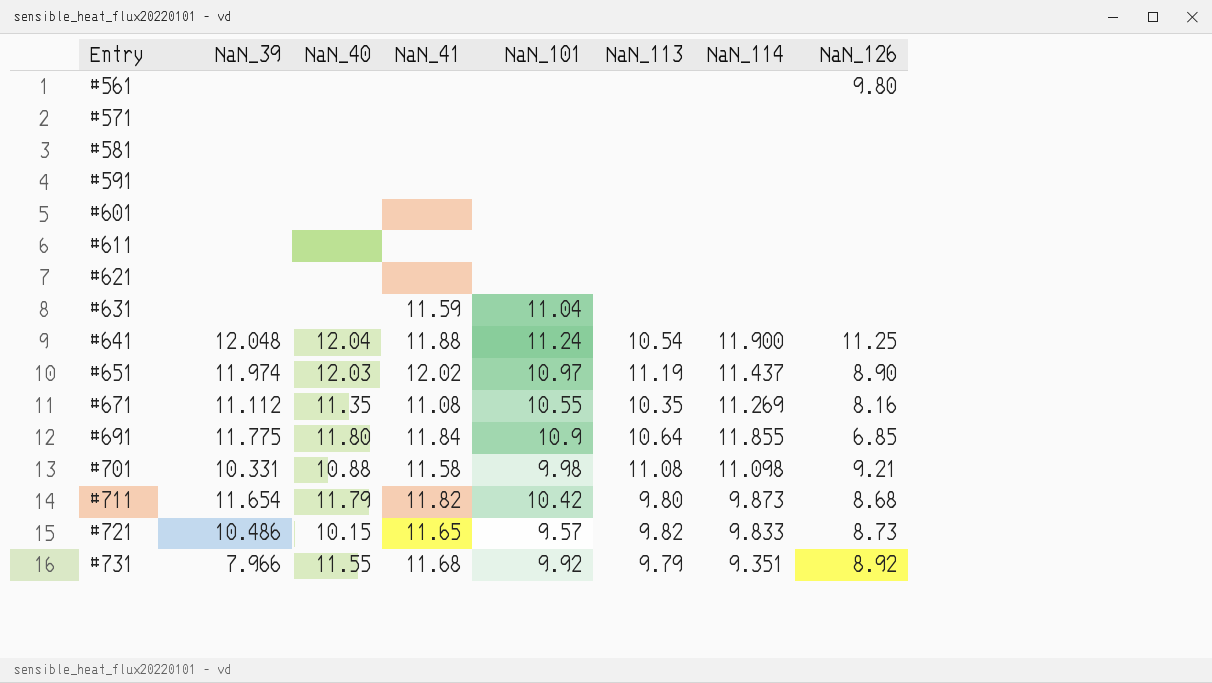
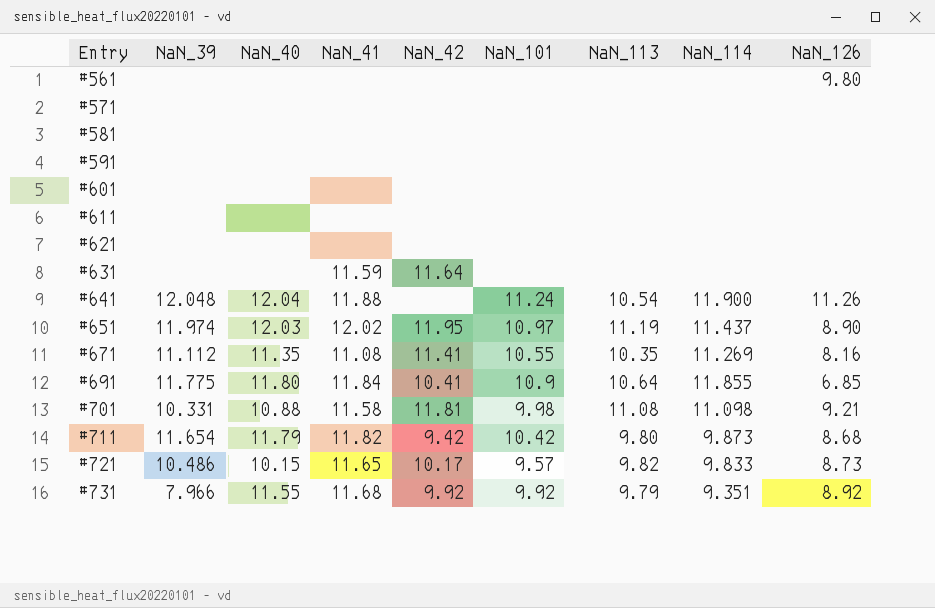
column NaN_42 | position: none -> 5
#631 | NaN_101: 11.04 -> none
#641 | NaN_126: 11.25 -> 11.26

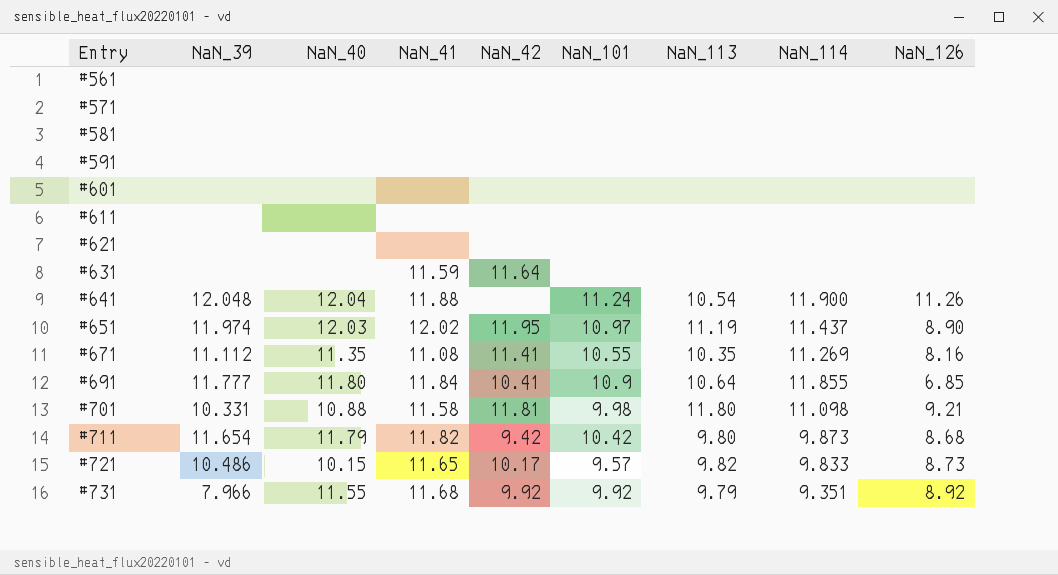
#561 | NaN_126: 9.80 -> none
#691 | NaN_39: 11.775 -> 11.777
#701 | NaN_113: 11.08 -> 11.80

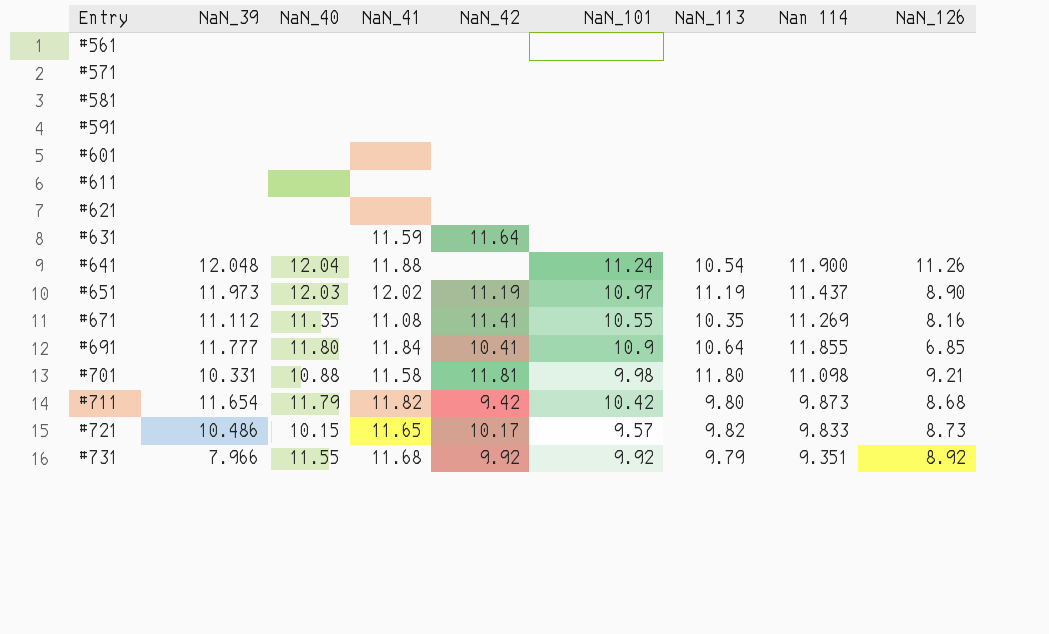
column name: NaN_114 -> Nan 114
#651 | NaN_39: 11.974 -> 11.973
#651 | NaN_42: 11.95 -> 11.19

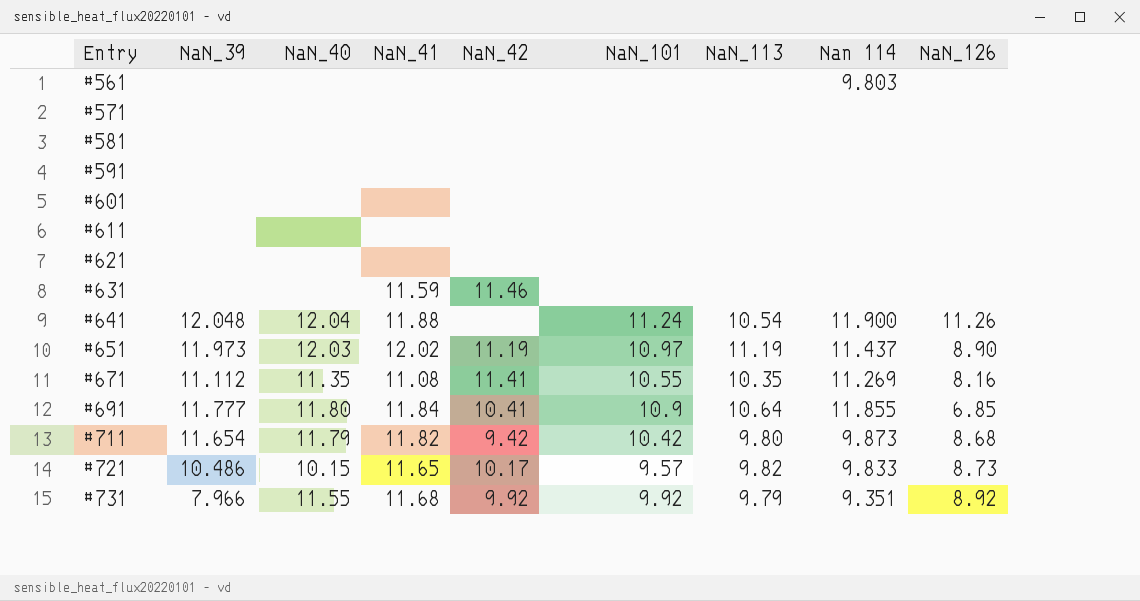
row #701: 10.331 | 10.88 | 11.58 | 11.81 | 9.98 | 11.80 | 11.098 | 9.21 -> none
#561 | Nan 114: none -> 9.803
#631 | NaN_42: 11.64 -> 11.46

